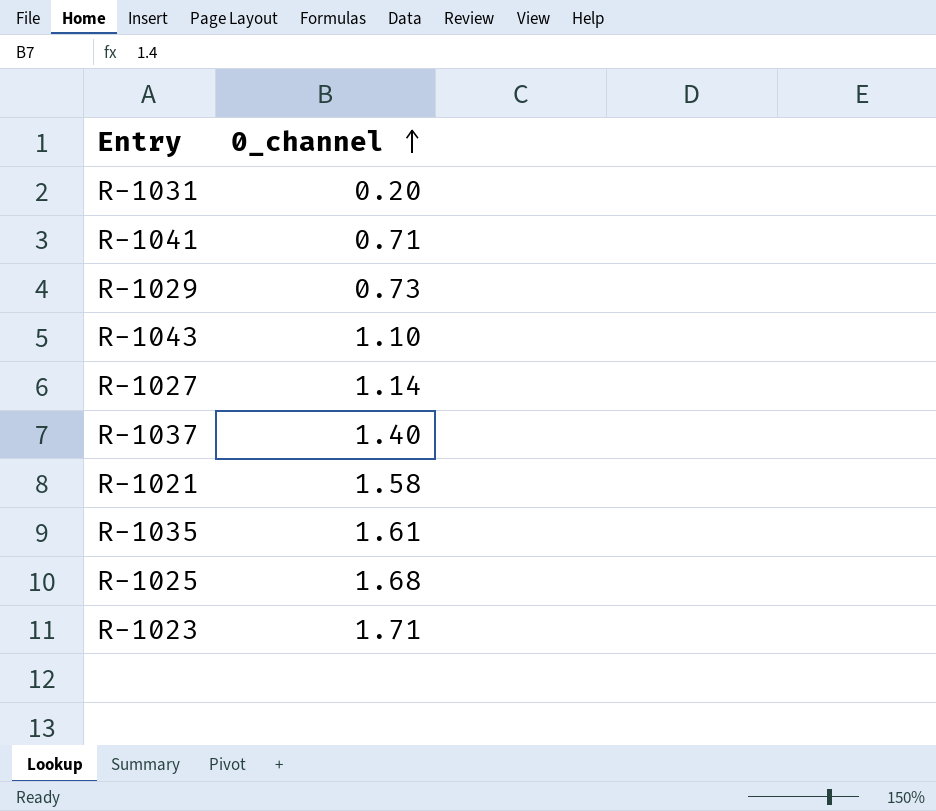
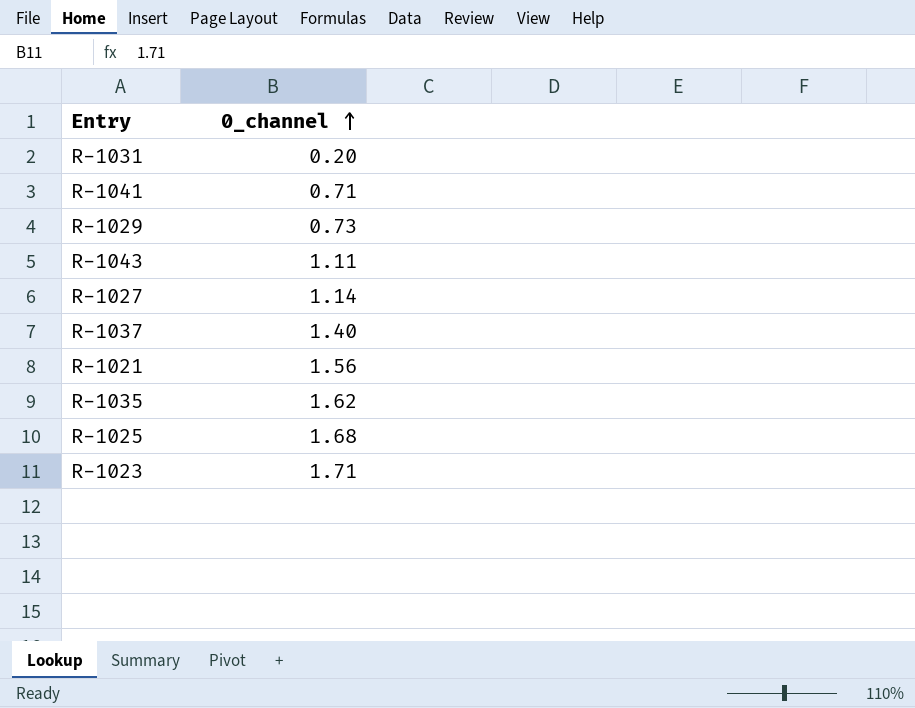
R-1043 | 0_channel: 1.10 -> 1.11
R-1021 | 0_channel: 1.58 -> 1.56
R-1035 | 0_channel: 1.61 -> 1.62

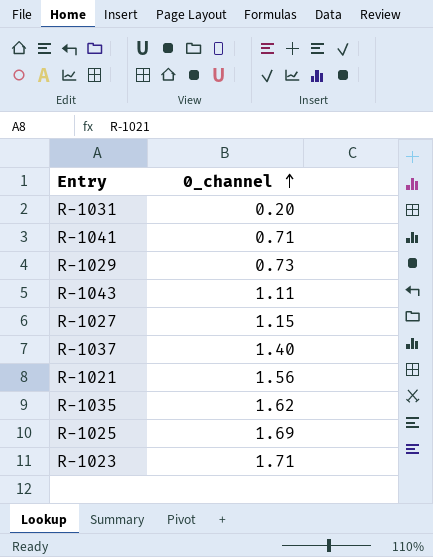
R-1027 | 0_channel: 1.14 -> 1.15
R-1025 | 0_channel: 1.68 -> 1.69

